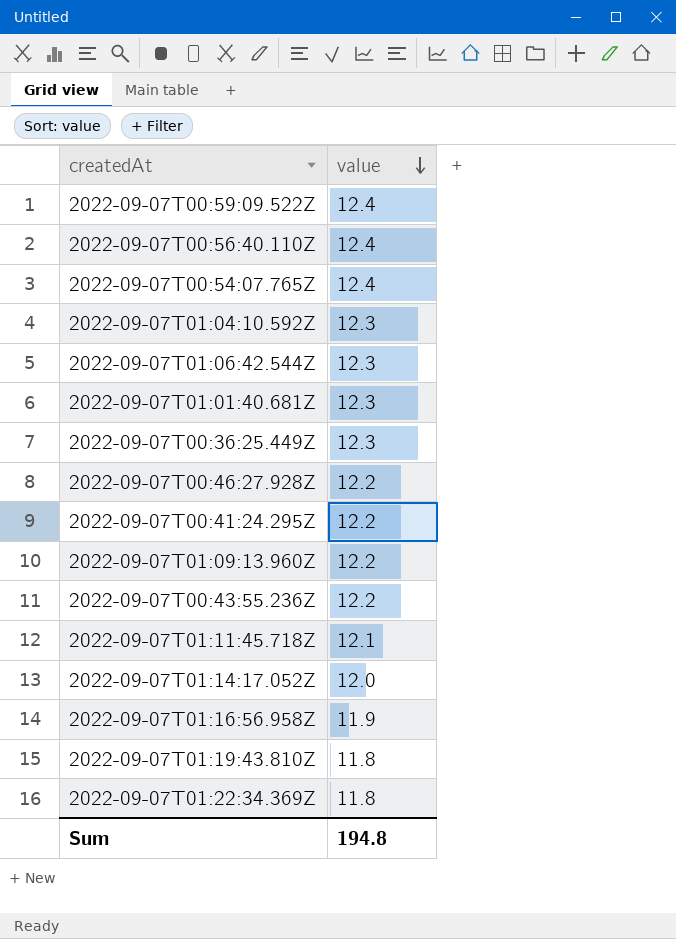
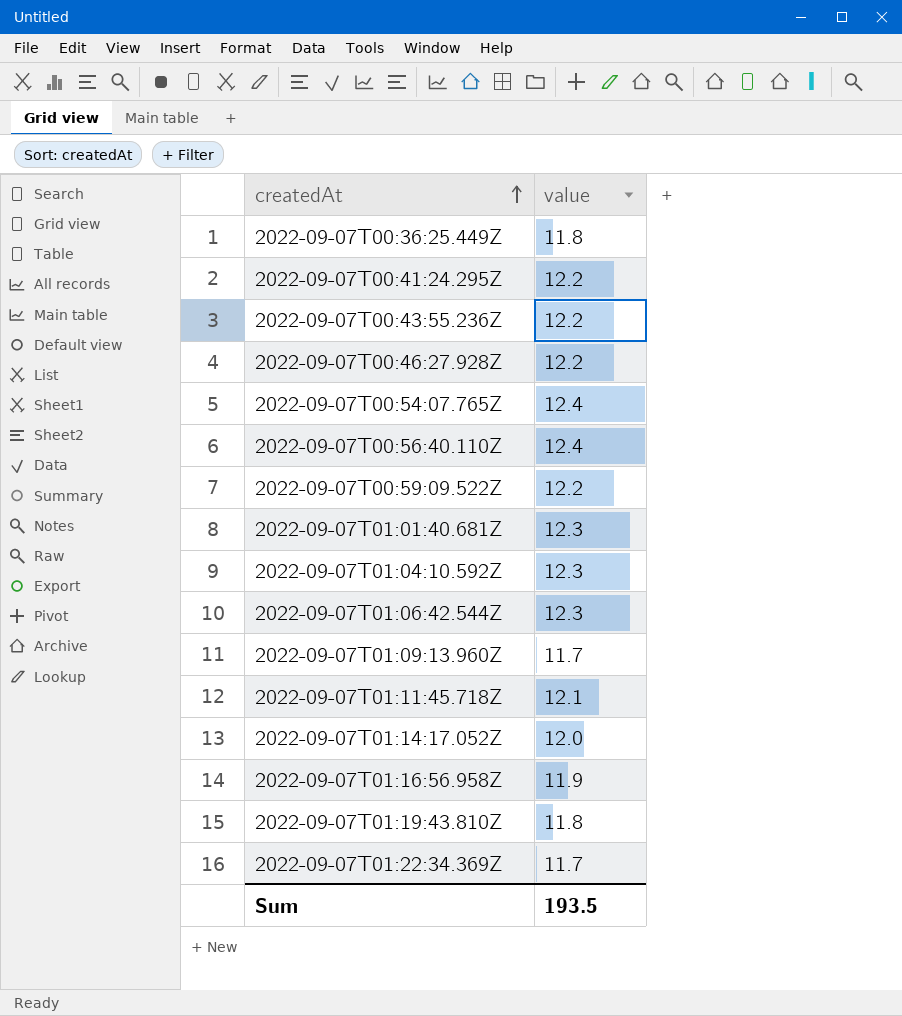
row order: value descending -> createdAt ascending
2022-09-07T00:36:25.449Z | value: 12.3 -> 11.8
2022-09-07T00:59:09.522Z | value: 12.4 -> 12.2
2022-09-07T01:09:13.960Z | value: 12.2 -> 11.7
2022-09-07T01:22:34.369Z | value: 11.8 -> 11.7
Sum | value: 194.8 -> 193.5

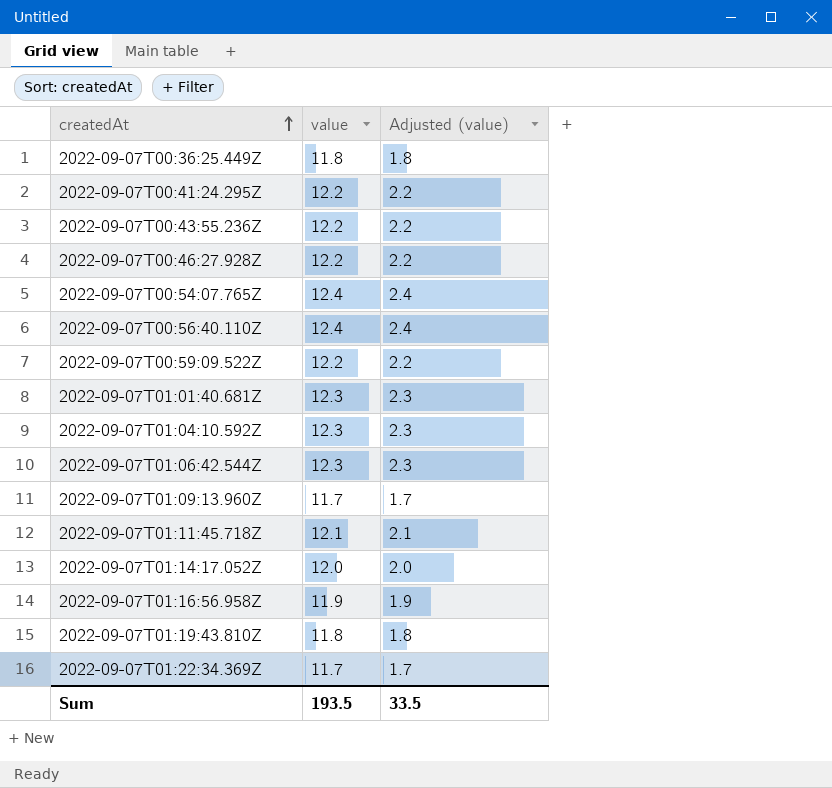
column Adjusted (value) | formula: none -> [value] - 10

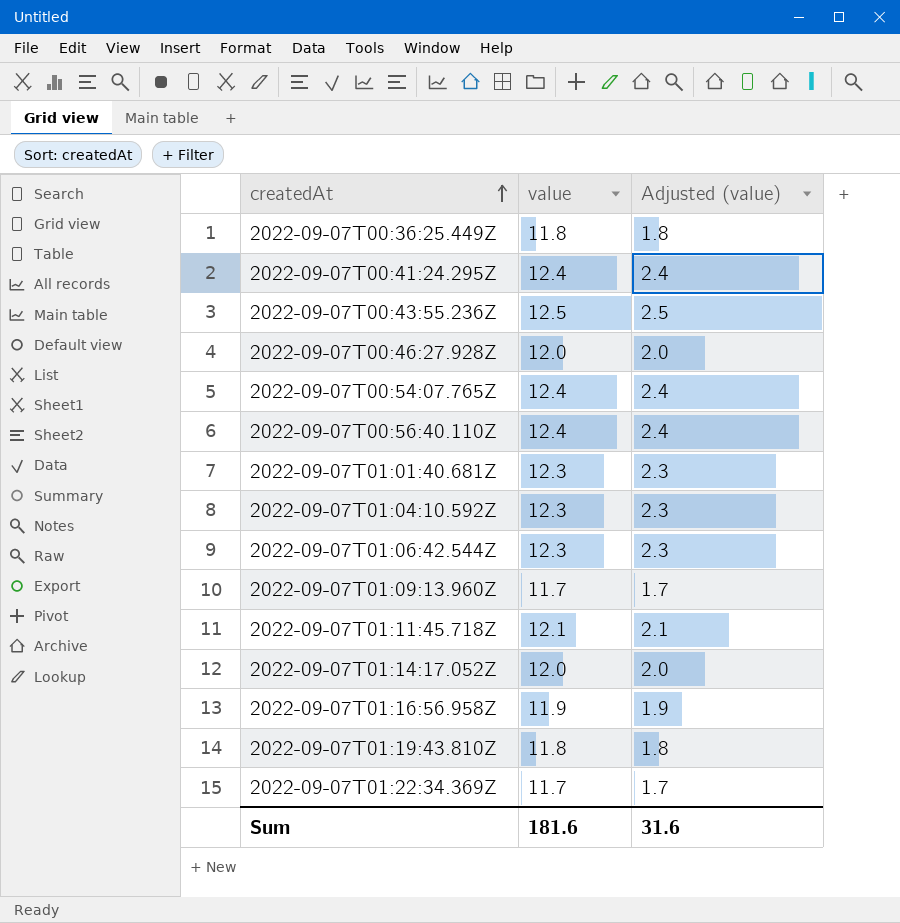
row 2022-09-07T00:59:09.522Z: 12.2 | 2.2 -> none
2022-09-07T00:41:24.295Z | value: 12.2 -> 12.4
2022-09-07T00:41:24.295Z | Adjusted (value): 2.2 -> 2.4
2022-09-07T00:43:55.236Z | value: 12.2 -> 12.5
2022-09-07T00:43:55.236Z | Adjusted (value): 2.2 -> 2.5
2022-09-07T00:46:27.928Z | value: 12.2 -> 12.0
2022-09-07T00:46:27.928Z | Adjusted (value): 2.2 -> 2.0
Sum | value: 193.5 -> 181.6
Sum | Adjusted (value): 33.5 -> 31.6

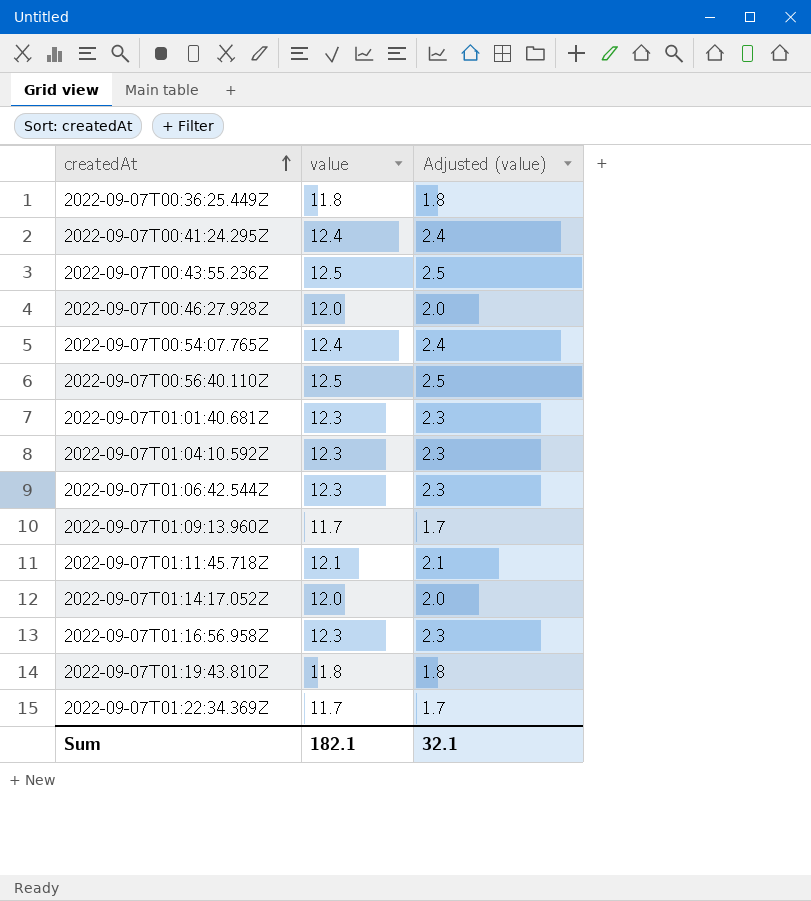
2022-09-07T00:56:40.110Z | value: 12.4 -> 12.5
2022-09-07T00:56:40.110Z | Adjusted (value): 2.4 -> 2.5
2022-09-07T01:16:56.958Z | value: 11.9 -> 12.3
2022-09-07T01:16:56.958Z | Adjusted (value): 1.9 -> 2.3
Sum | value: 181.6 -> 182.1
Sum | Adjusted (value): 31.6 -> 32.1

